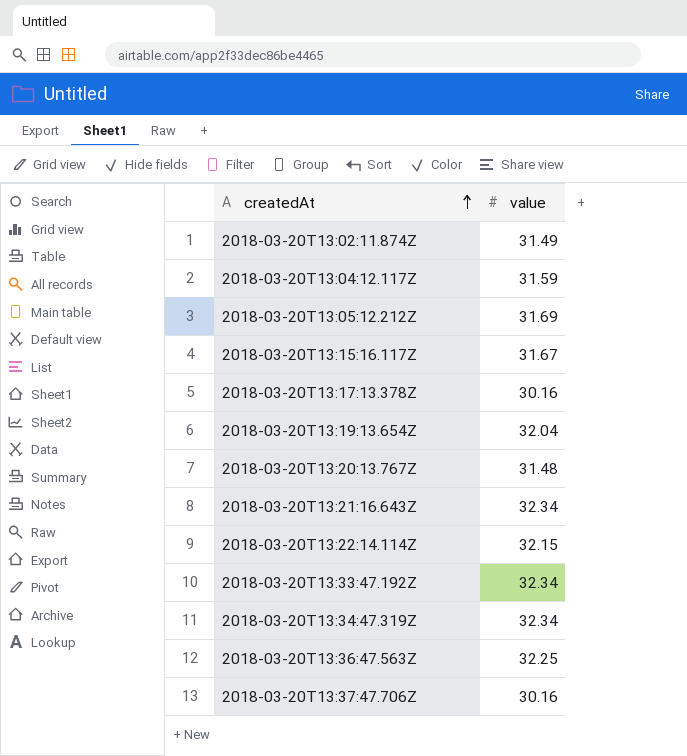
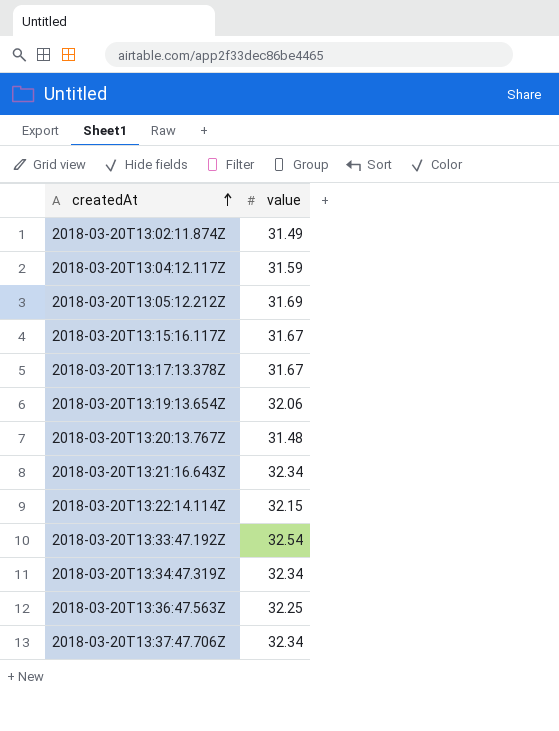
2018-03-20T13:17:13.378Z | value: 30.16 -> 31.67
2018-03-20T13:19:13.654Z | value: 32.04 -> 32.06
2018-03-20T13:33:47.192Z | value: 32.34 -> 32.54
2018-03-20T13:37:47.706Z | value: 30.16 -> 32.34

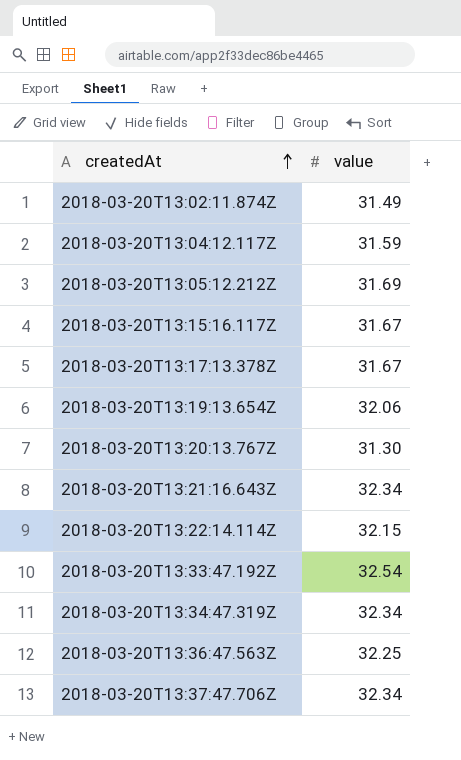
2018-03-20T13:20:13.767Z | value: 31.48 -> 31.30

